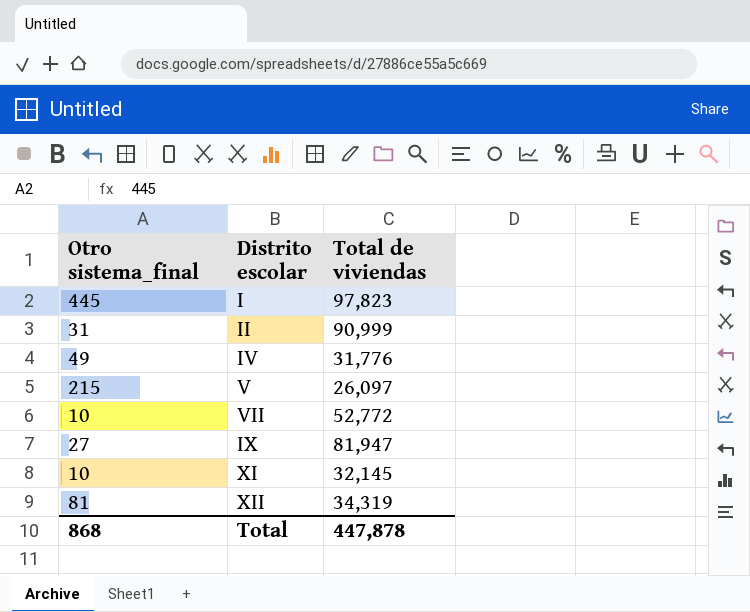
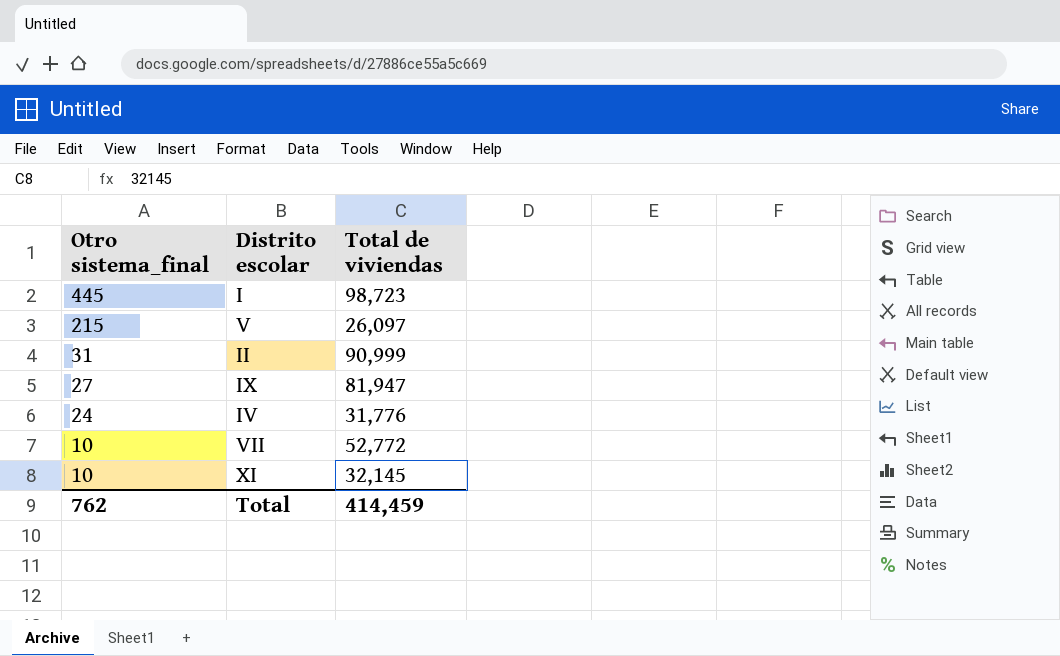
row order: none -> Otro sistema_final descending
row XII: 81 | 34,319 -> none
I | Total de viviendas: 97,823 -> 98,723
IV | Otro sistema_final: 49 -> 24
Total | Otro sistema_final: 868 -> 762
Total | Total de viviendas: 447,878 -> 414,459

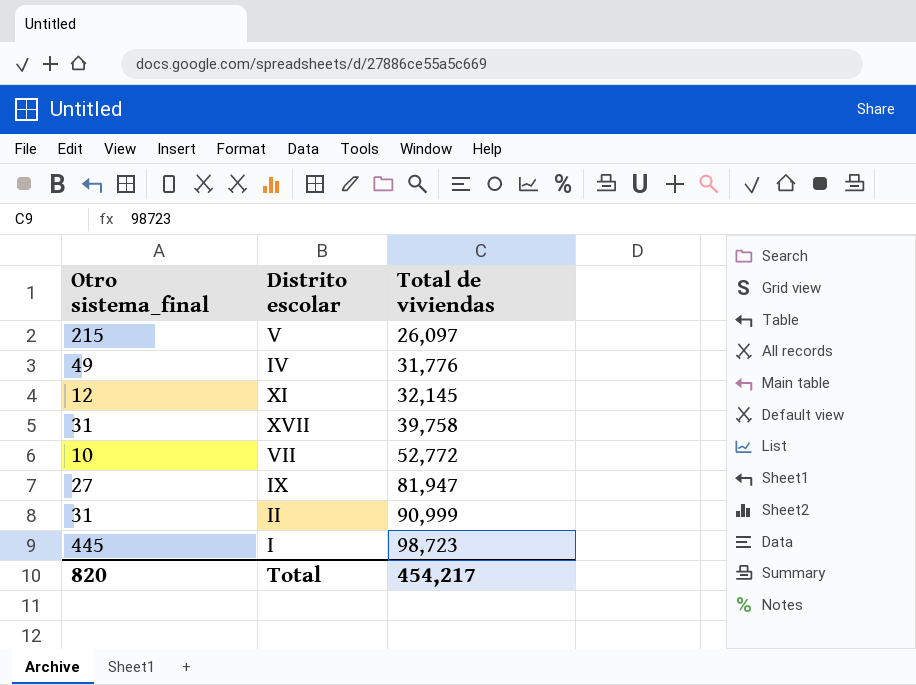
row order: Otro sistema_final descending -> Total de viviendas ascending
IV | Otro sistema_final: 24 -> 49
XI | Otro sistema_final: 10 -> 12
row XVII: none -> 31 | 39,758
Total | Otro sistema_final: 762 -> 820
Total | Total de viviendas: 414,459 -> 454,217

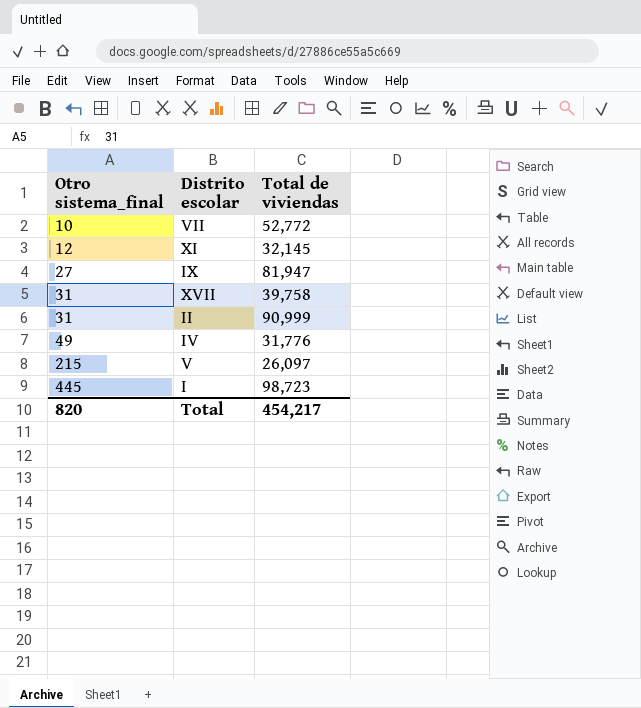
row order: Total de viviendas ascending -> Otro sistema_final ascending

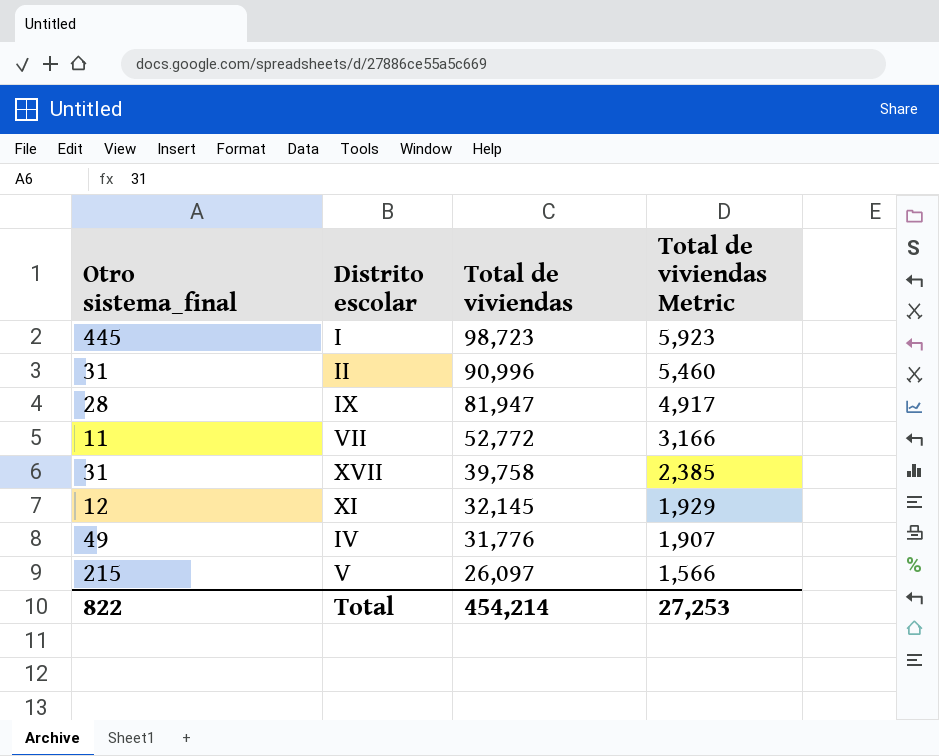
row order: Otro sistema_final ascending -> Total de viviendas descending
column Total de viviendas Metric | formula: none -> [Total de viviendas] * 0.06
II | Total de viviendas: 90,999 -> 90,996
IX | Otro sistema_final: 27 -> 28
VII | Otro sistema_final: 10 -> 11
Total | Otro sistema_final: 820 -> 822
Total | Total de viviendas: 454,217 -> 454,214

